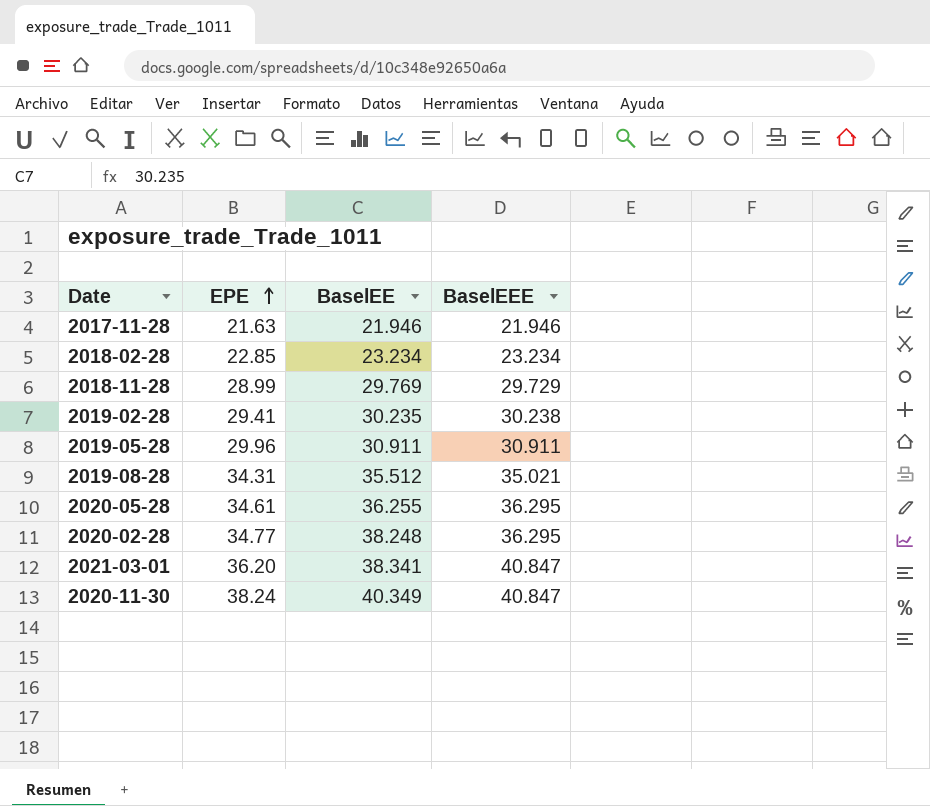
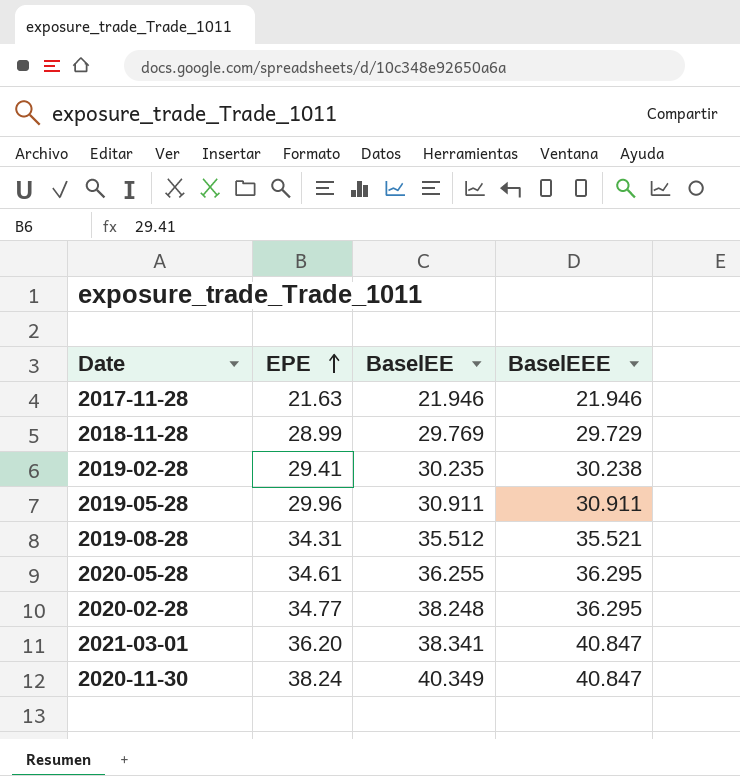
row 2018-02-28: 22.85 | 23.234 | 23.234 -> none
2019-08-28 | BaselEEE: 35.021 -> 35.521

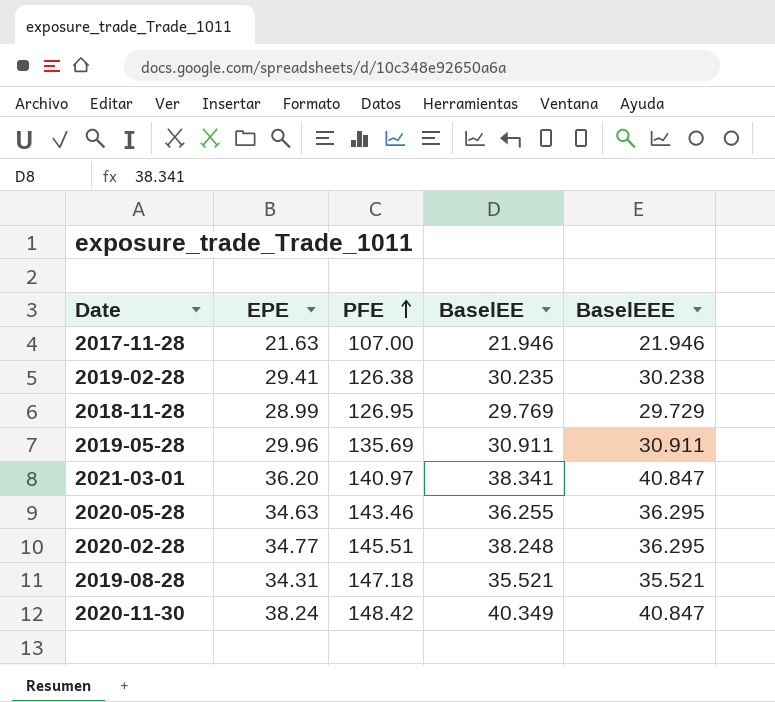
row order: EPE ascending -> PFE ascending
column PFE | position: none -> 3
2020-05-28 | EPE: 34.61 -> 34.63
2019-08-28 | BaselEE: 35.512 -> 35.521

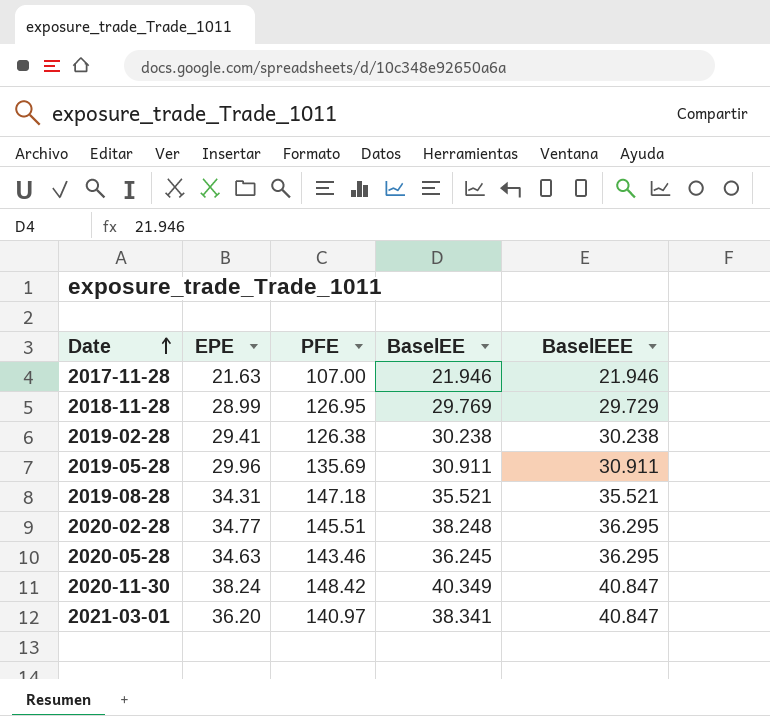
row order: PFE ascending -> Date ascending
2019-02-28 | BaselEE: 30.235 -> 30.238
2020-05-28 | BaselEE: 36.255 -> 36.245

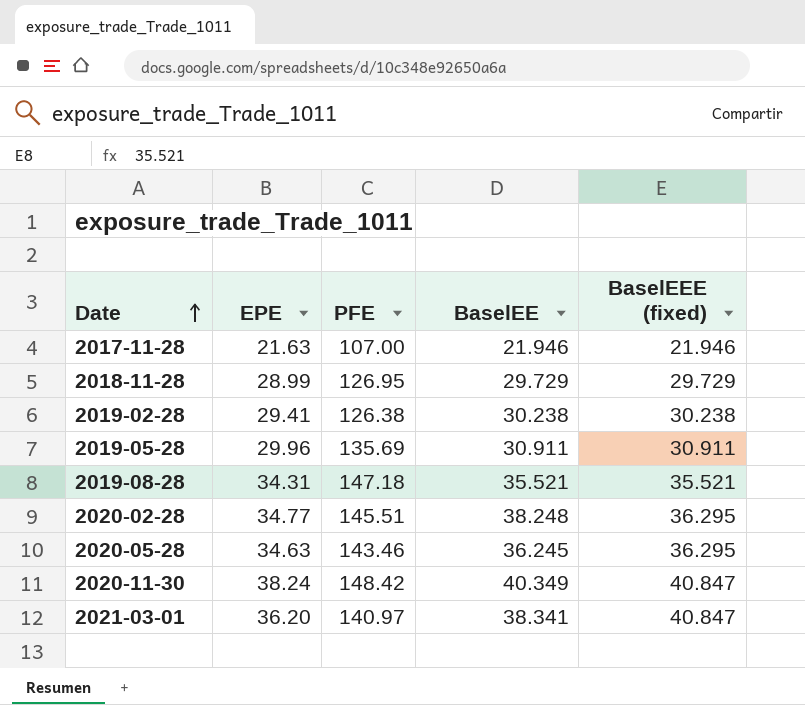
column name: BaselEEE -> BaselEEE (fixed)
2018-11-28 | BaselEE: 29.769 -> 29.729

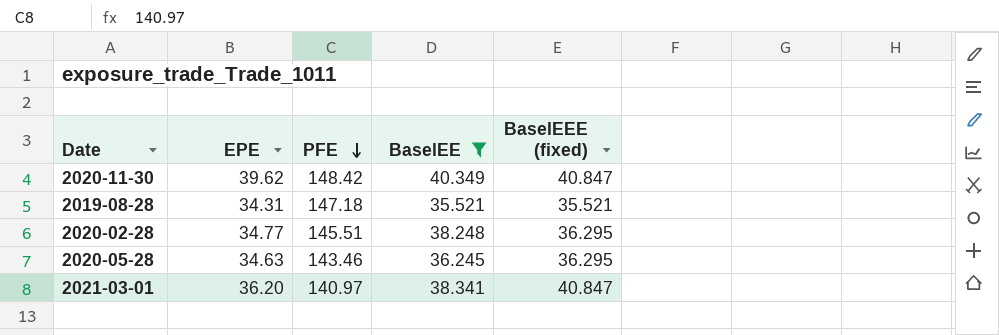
filter: none -> BaselEE >= 35.521
row order: Date ascending -> PFE descending
2020-11-30 | EPE: 38.24 -> 39.62

